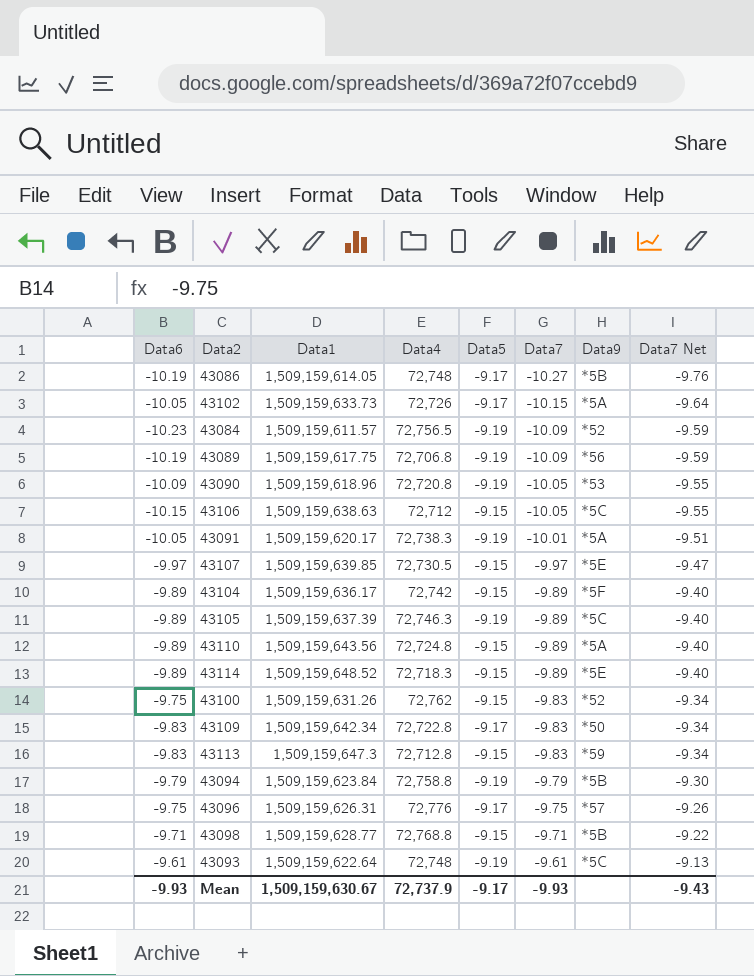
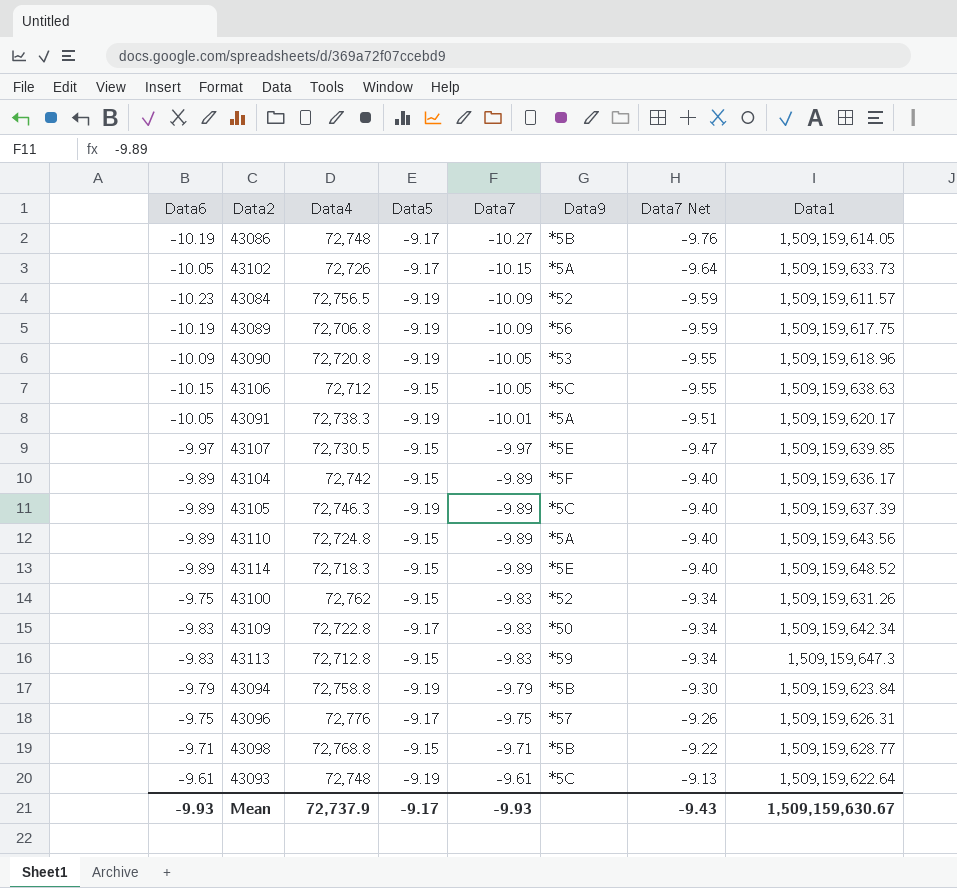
column Data1 | position: 3 -> 8

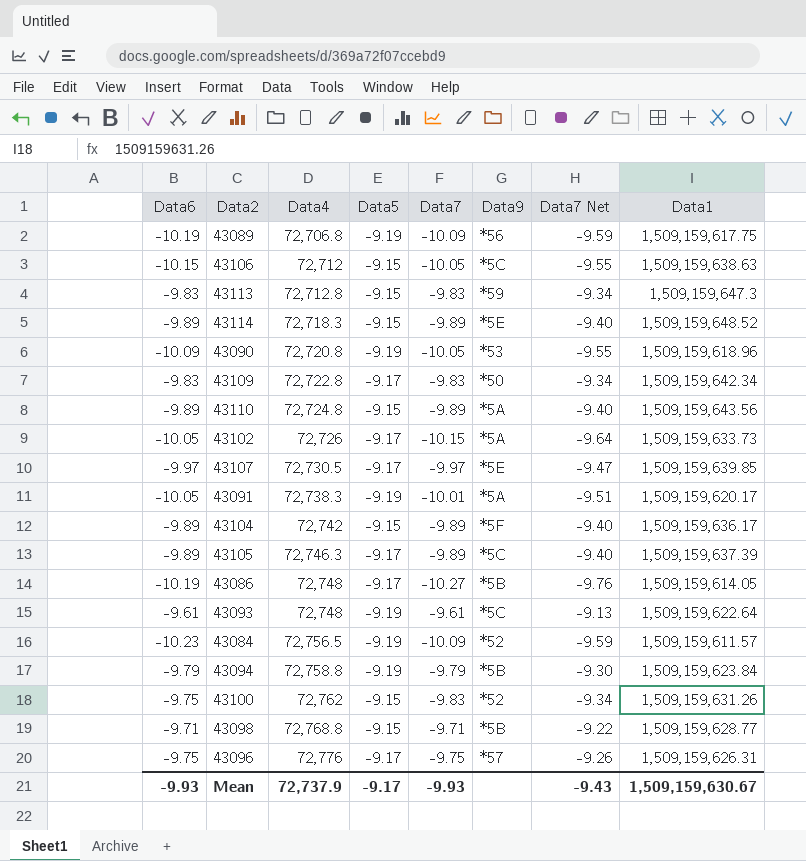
row order: Data7 ascending -> Data4 ascending
43107 | Data5: -9.15 -> -9.17
43105 | Data5: -9.19 -> -9.17

